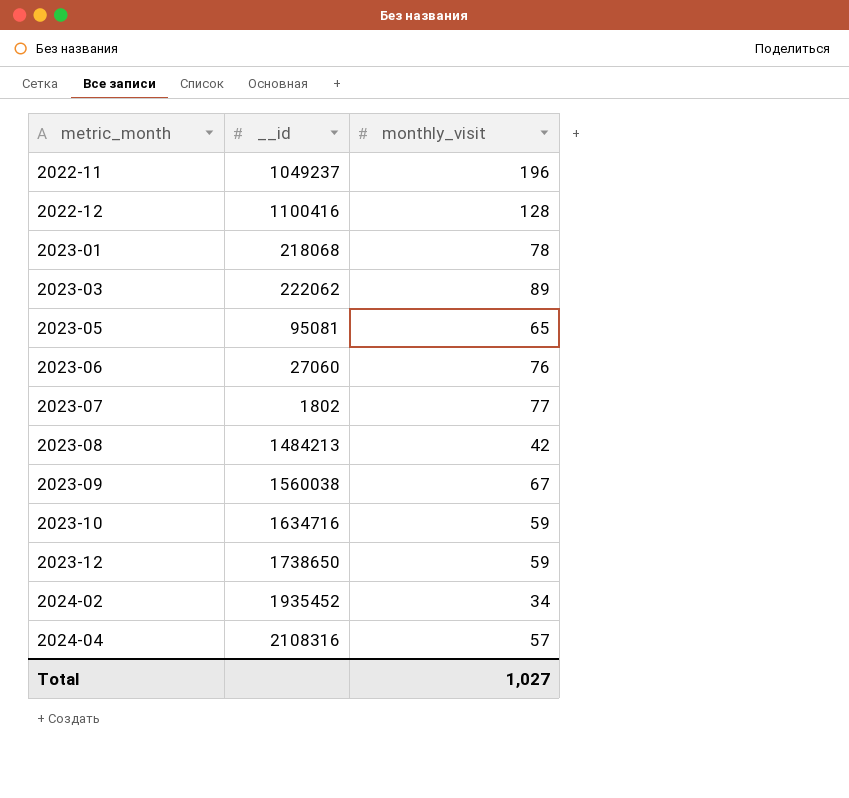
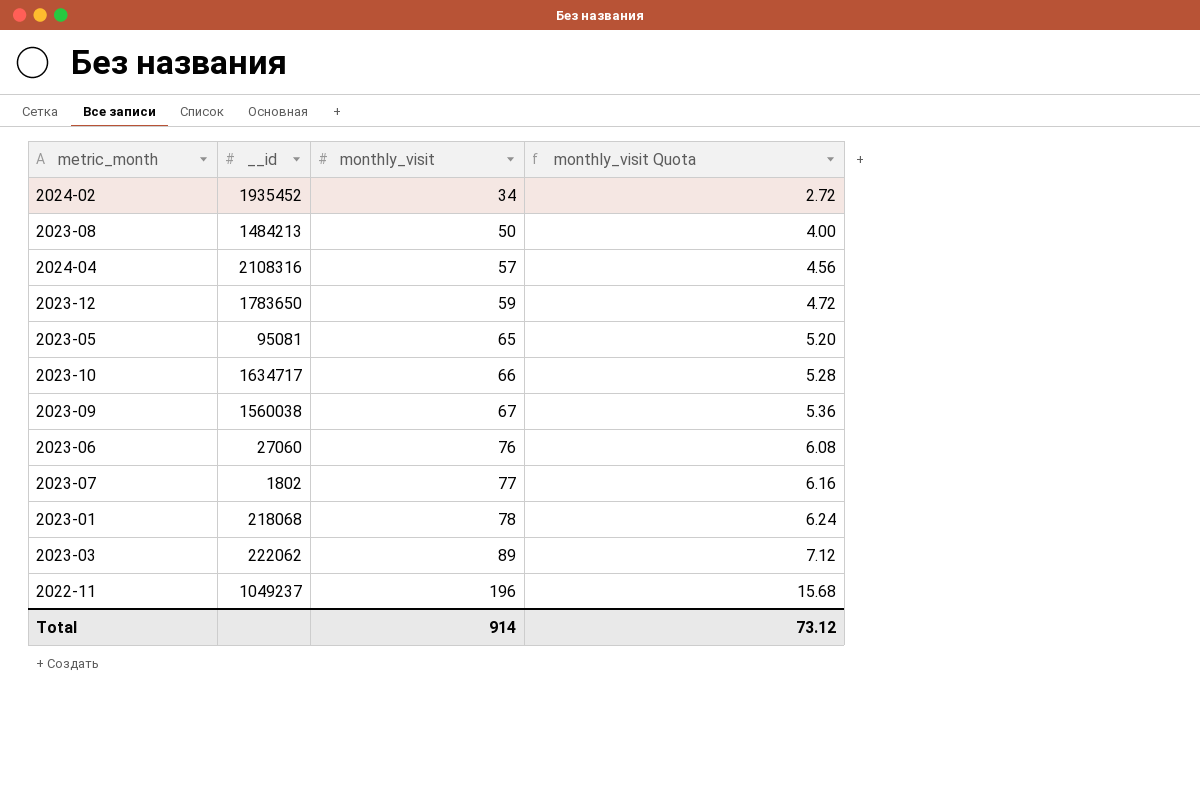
row order: metric_month ascending -> monthly_visit ascending
column monthly_visit Quota | formula: none -> [monthly_visit] * 0.08
row 2022-12: 1100416 | 128 -> none
2023-08 | monthly_visit: 42 -> 50
2023-12 | __id: 1738650 -> 1783650
2023-10 | __id: 1634716 -> 1634717
2023-10 | monthly_visit: 59 -> 66
Total | monthly_visit: 1,027 -> 914

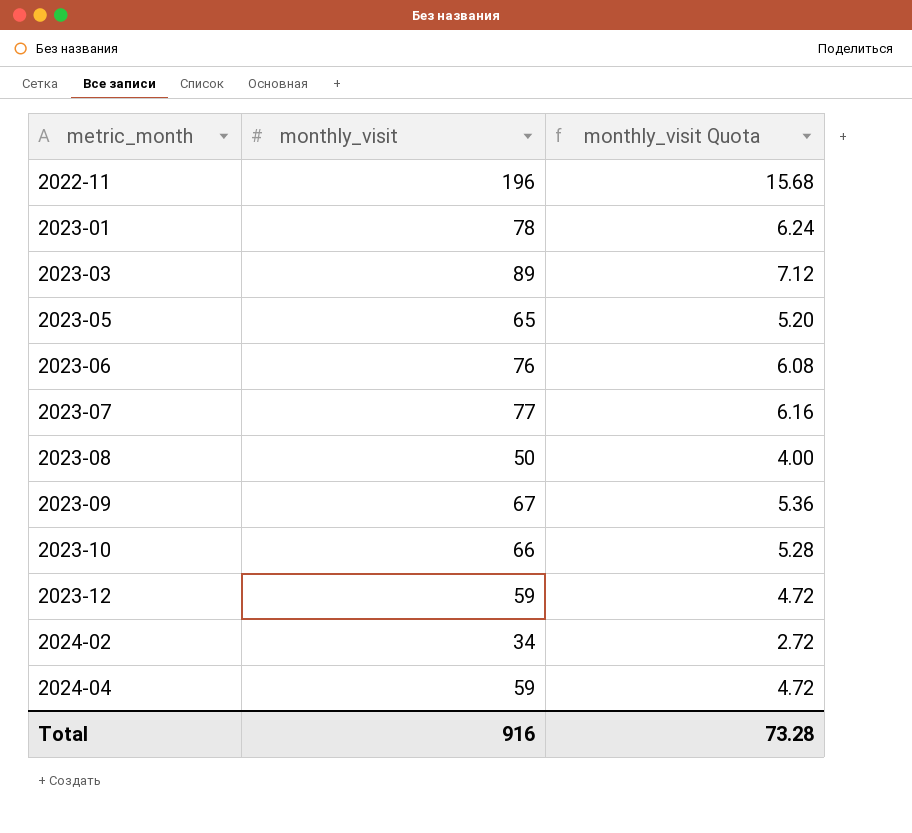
row order: monthly_visit ascending -> metric_month ascending
column __id | position: 2 -> none
2024-04 | monthly_visit: 57 -> 59
2024-04 | monthly_visit Quota: 4.56 -> 4.72
Total | monthly_visit: 914 -> 916
Total | monthly_visit Quota: 73.12 -> 73.28

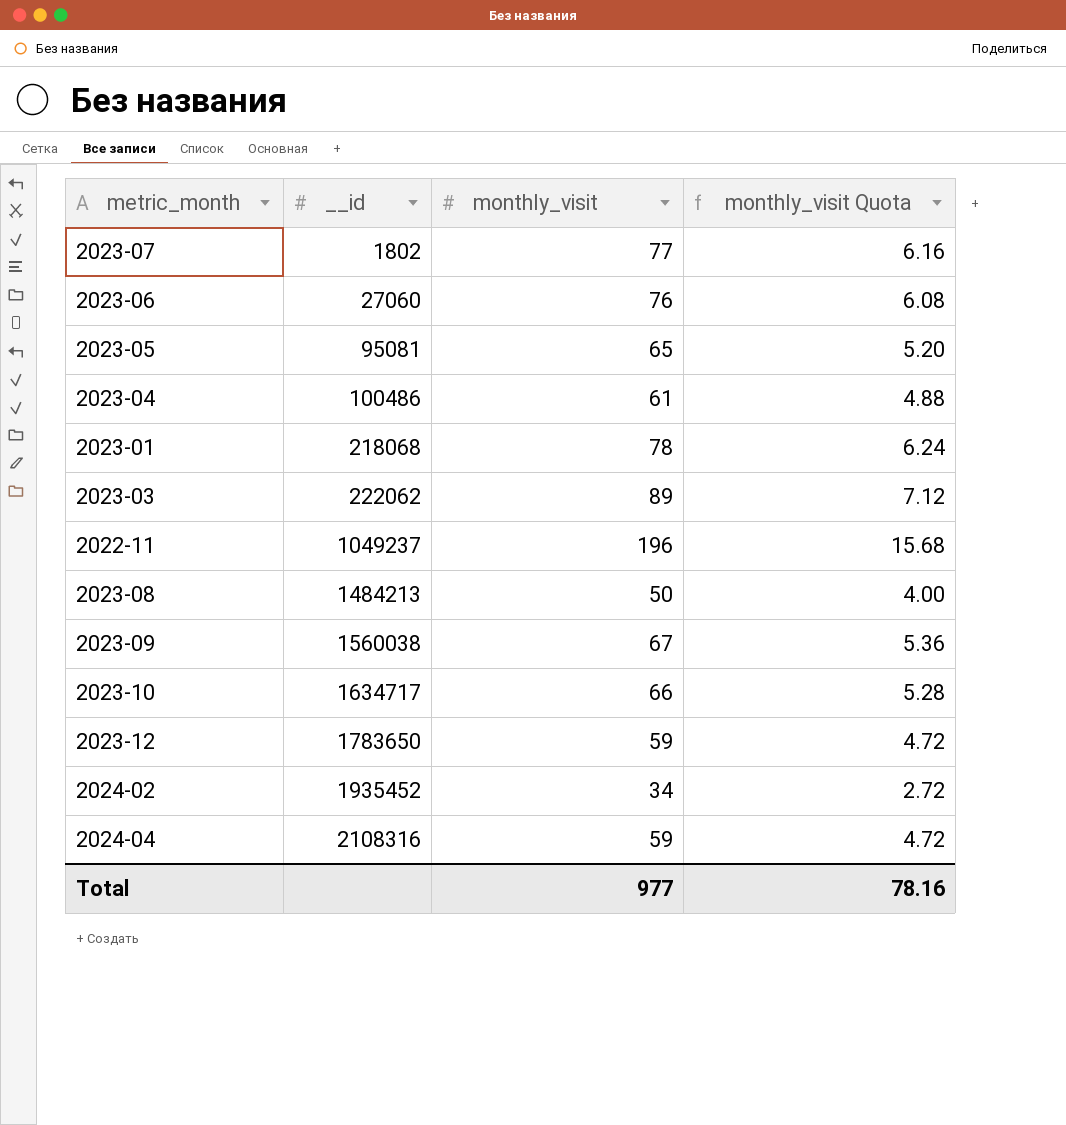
row order: metric_month ascending -> __id ascending
column __id | position: none -> 2
row 2023-04: none -> 100486 | 61 | 4.88
Total | monthly_visit: 916 -> 977
Total | monthly_visit Quota: 73.28 -> 78.16

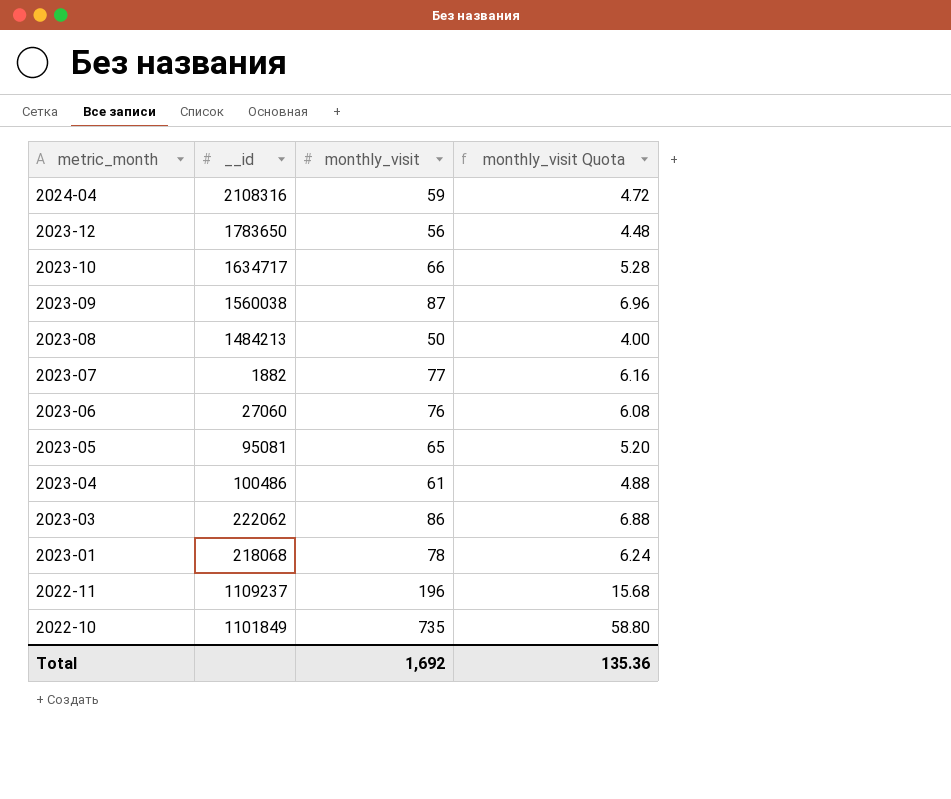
row order: __id ascending -> metric_month descending
row 2024-02: 1935452 | 34 | 2.72 -> none
2023-12 | monthly_visit: 59 -> 56
2023-12 | monthly_visit Quota: 4.72 -> 4.48
2023-09 | monthly_visit: 67 -> 87
2023-09 | monthly_visit Quota: 5.36 -> 6.96
2023-07 | __id: 1802 -> 1882
2023-03 | monthly_visit: 89 -> 86
2023-03 | monthly_visit Quota: 7.12 -> 6.88
2022-11 | __id: 1049237 -> 1109237
row 2022-10: none -> 1101849 | 735 | 58.80
Total | monthly_visit: 977 -> 1,692
Total | monthly_visit Quota: 78.16 -> 135.36

